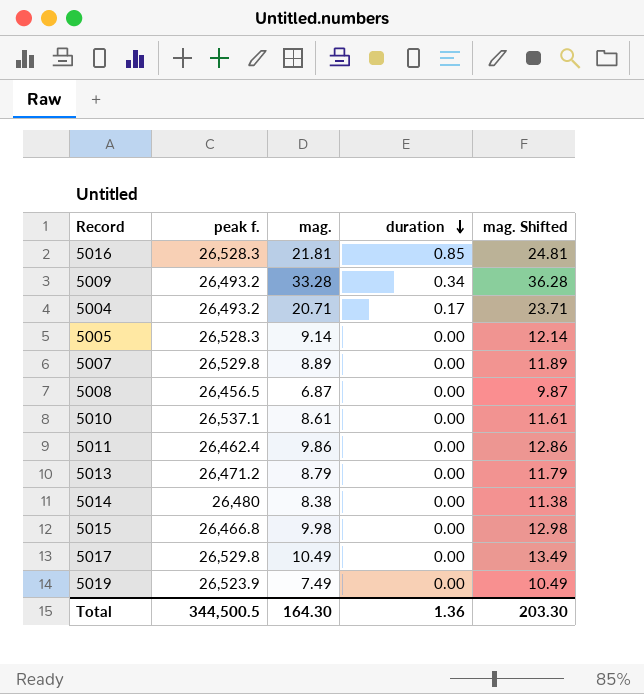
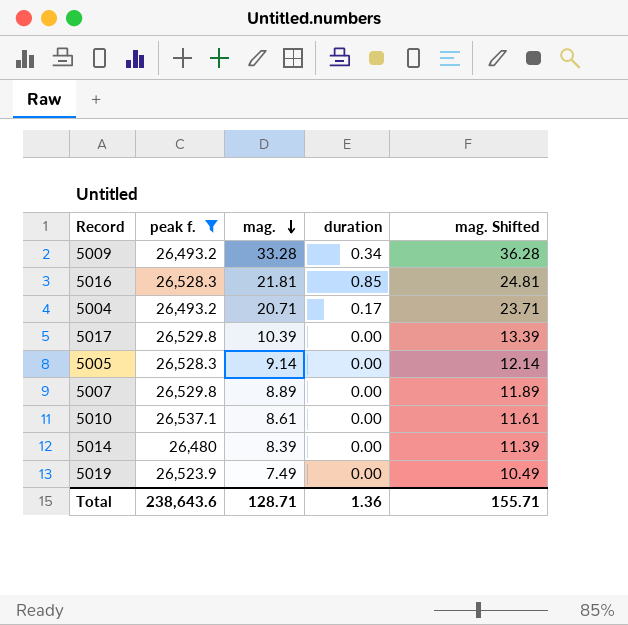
filter: none -> peak f. >= 26,480
row order: duration descending -> mag. descending
5017 | mag.: 10.49 -> 10.39
5017 | mag. Shifted: 13.49 -> 13.39
5014 | mag.: 8.38 -> 8.39
5014 | mag. Shifted: 11.38 -> 11.39
Total | peak f.: 344,500.5 -> 238,643.6
Total | mag.: 164.30 -> 128.71
Total | mag. Shifted: 203.30 -> 155.71

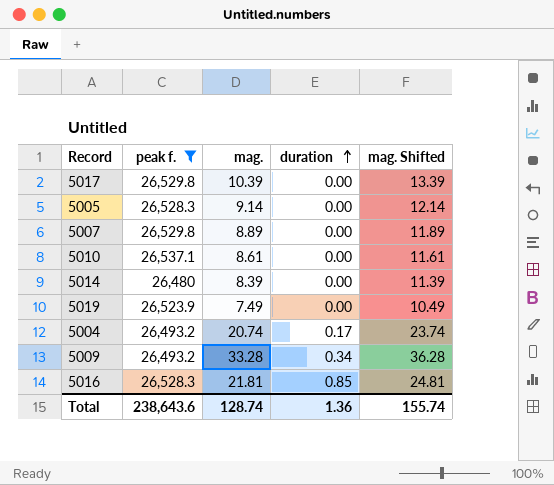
row order: mag. descending -> duration ascending
5004 | mag.: 20.71 -> 20.74
5004 | mag. Shifted: 23.71 -> 23.74
Total | mag.: 128.71 -> 128.74
Total | mag. Shifted: 155.71 -> 155.74

